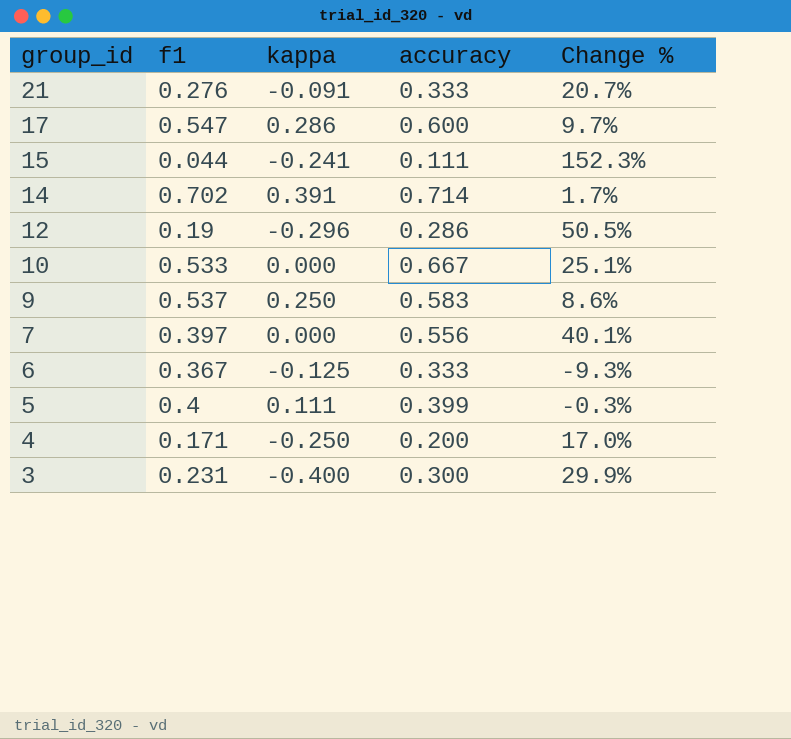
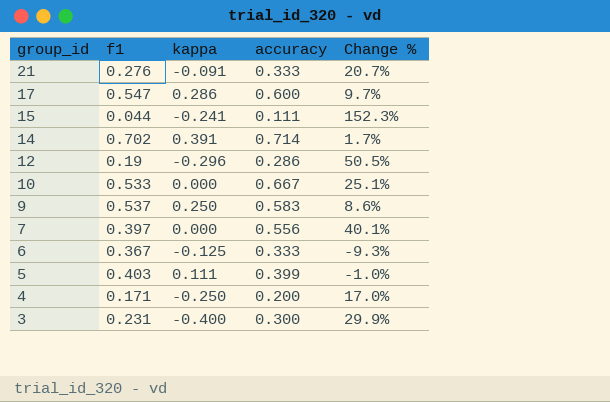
5 | f1: 0.4 -> 0.403
5 | Change %: -0.3% -> -1.0%

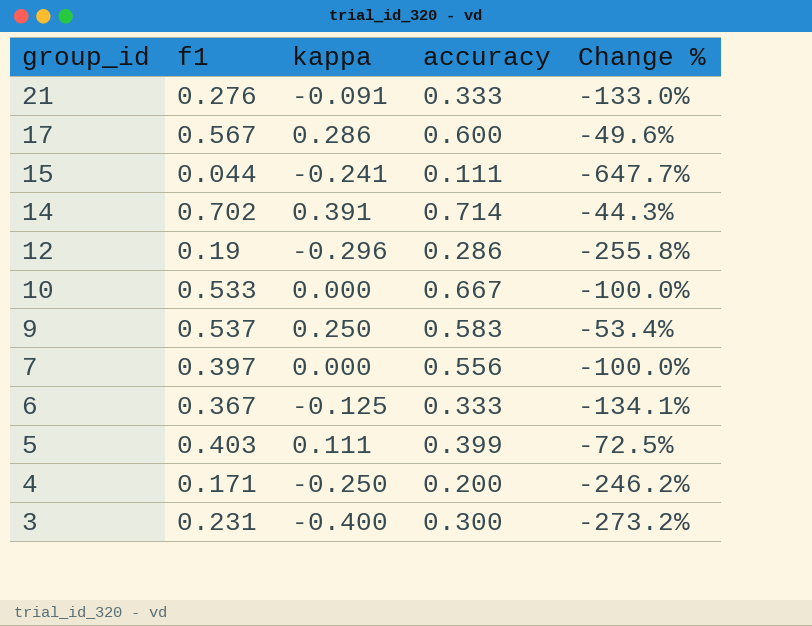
column Change % | formula: ([accuracy] - [f1]) / [f1] -> ([kappa] - [f1]) / [f1]
17 | f1: 0.547 -> 0.567

